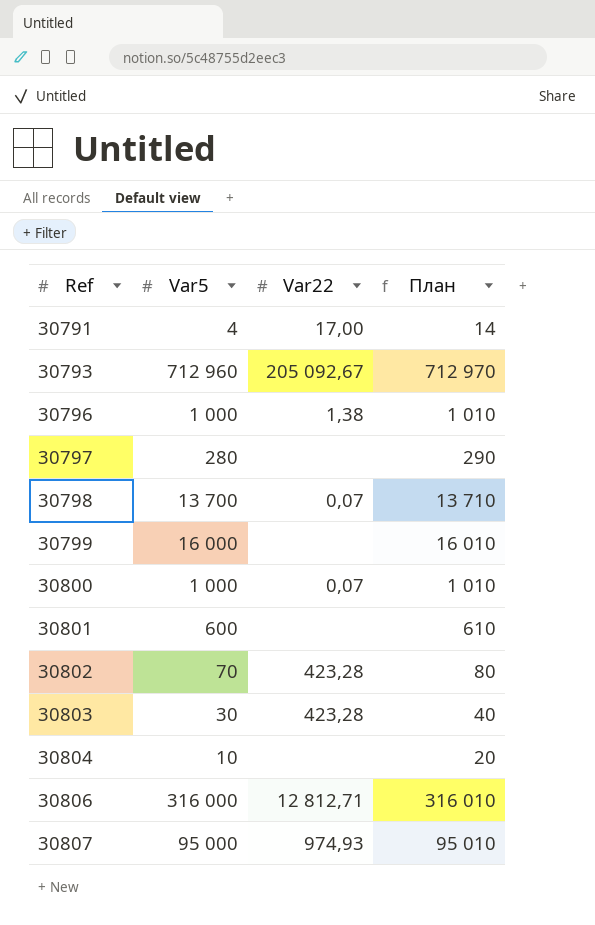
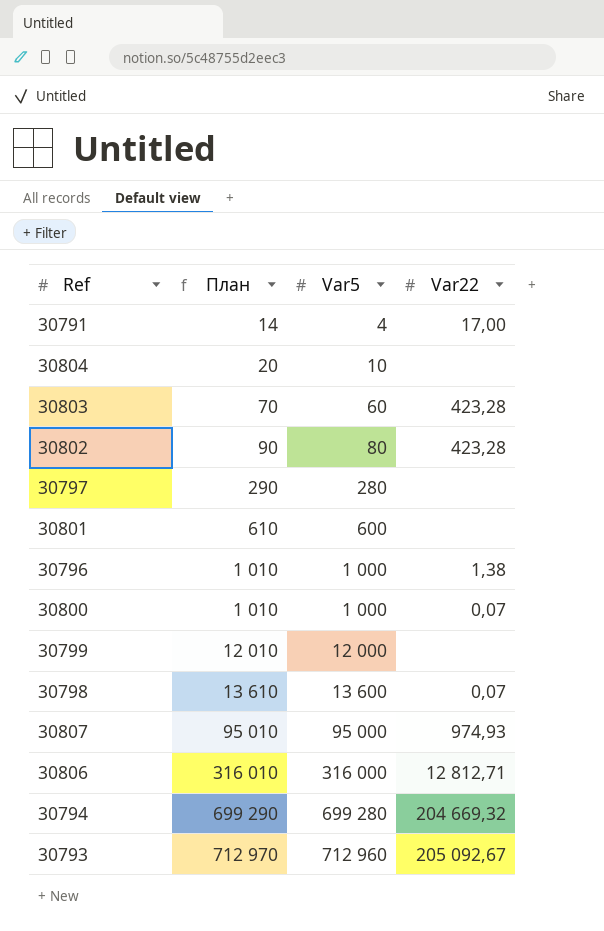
row order: Ref ascending -> План ascending
column План | position: 4 -> 2
30803 | План: 40 -> 70
30803 | Var5: 30 -> 60
30802 | План: 80 -> 90
30802 | Var5: 70 -> 80
30799 | План: 16 010 -> 12 010
30799 | Var5: 16 000 -> 12 000
30798 | План: 13 710 -> 13 610
30798 | Var5: 13 700 -> 13 600
row 30794: none -> 699 290 | 699 280 | 204 669,32

